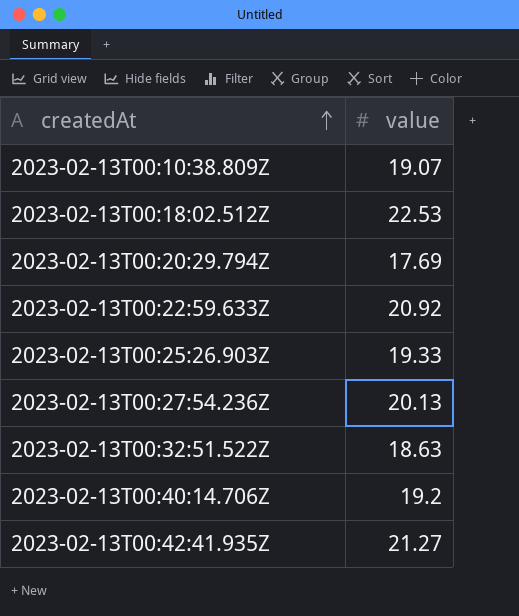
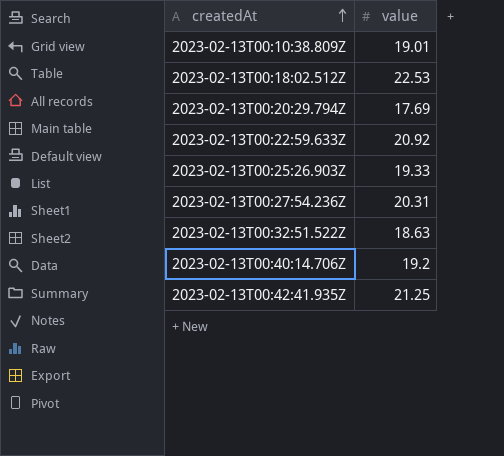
2023-02-13T00:10:38.809Z | value: 19.07 -> 19.01
2023-02-13T00:27:54.236Z | value: 20.13 -> 20.31
2023-02-13T00:42:41.935Z | value: 21.27 -> 21.25

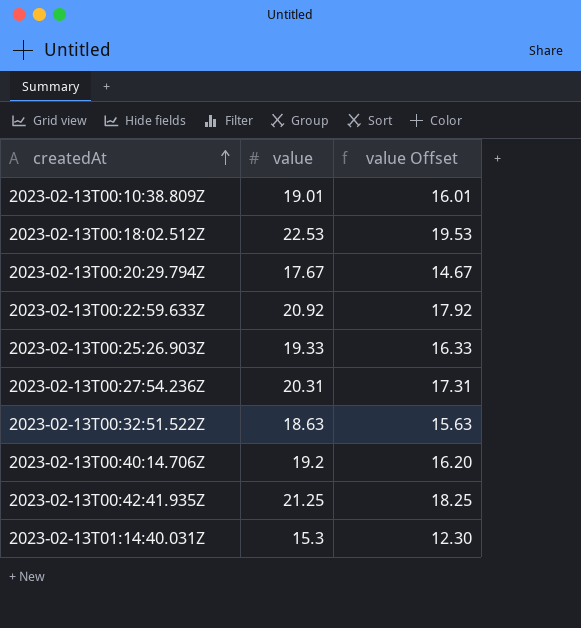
column value Offset | formula: none -> [value] - 3
2023-02-13T00:20:29.794Z | value: 17.69 -> 17.67
row 2023-02-13T01:14:40.031Z: none -> 15.3 | 12.30

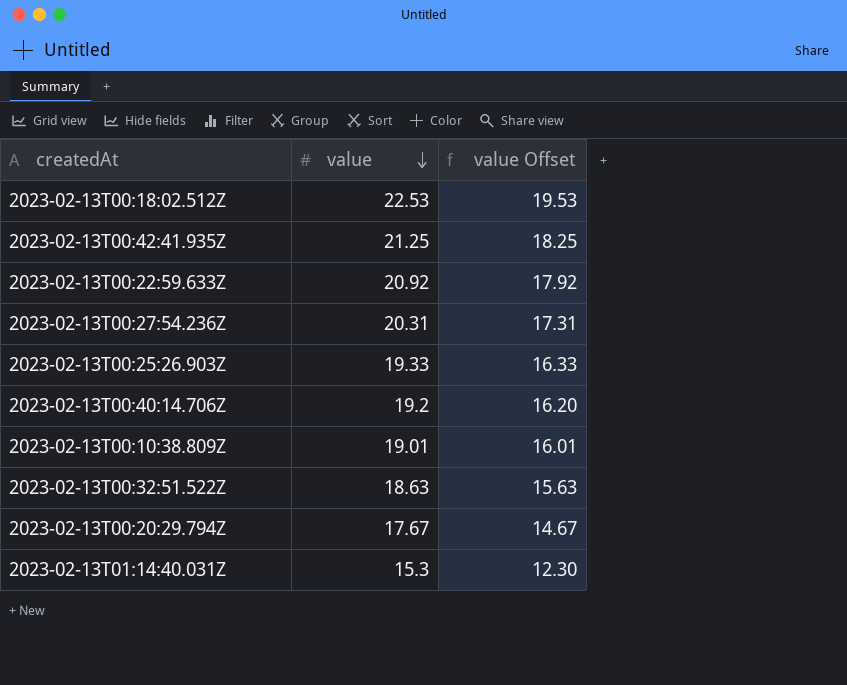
row order: createdAt ascending -> value descending

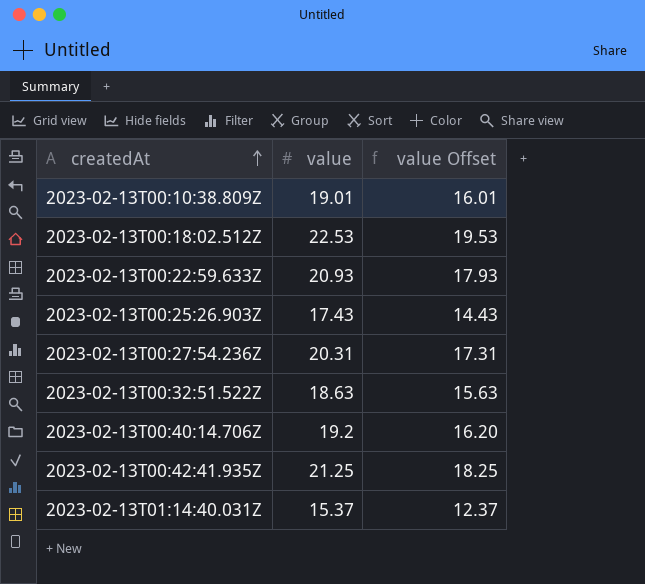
row order: value descending -> createdAt ascending
row 2023-02-13T00:20:29.794Z: 17.67 | 14.67 -> none
2023-02-13T00:22:59.633Z | value: 20.92 -> 20.93
2023-02-13T00:22:59.633Z | value Offset: 17.92 -> 17.93
2023-02-13T00:25:26.903Z | value: 19.33 -> 17.43
2023-02-13T00:25:26.903Z | value Offset: 16.33 -> 14.43
2023-02-13T01:14:40.031Z | value: 15.3 -> 15.37
2023-02-13T01:14:40.031Z | value Offset: 12.30 -> 12.37

